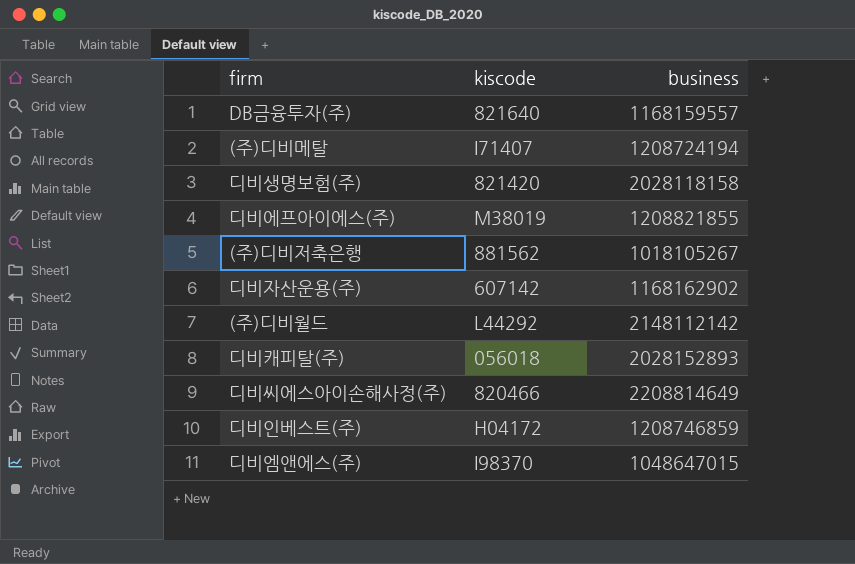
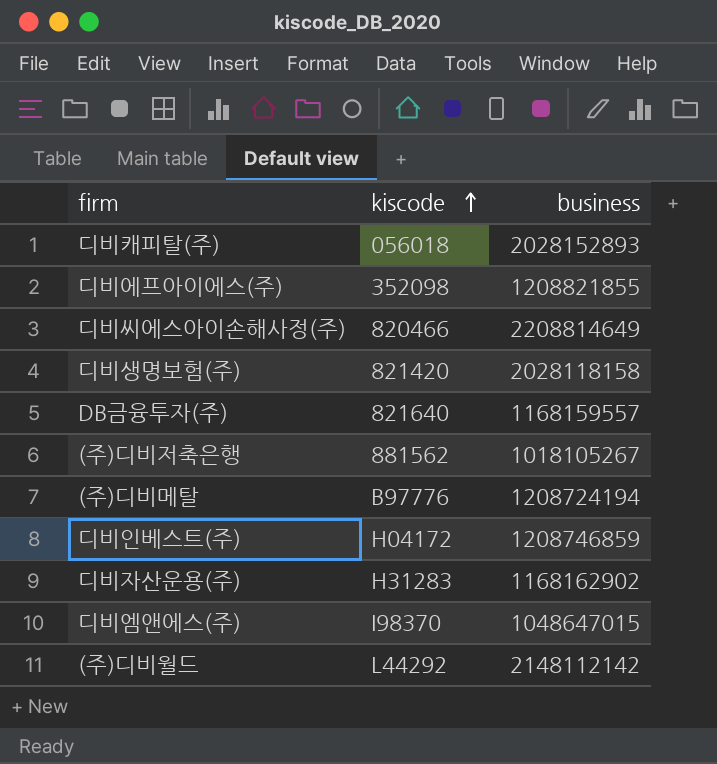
row order: none -> kiscode ascending
디비에프아이에스(주) | kiscode: M38019 -> 352098
(주)디비메탈 | kiscode: I71407 -> B97776
디비자산운용(주) | kiscode: 607142 -> H31283

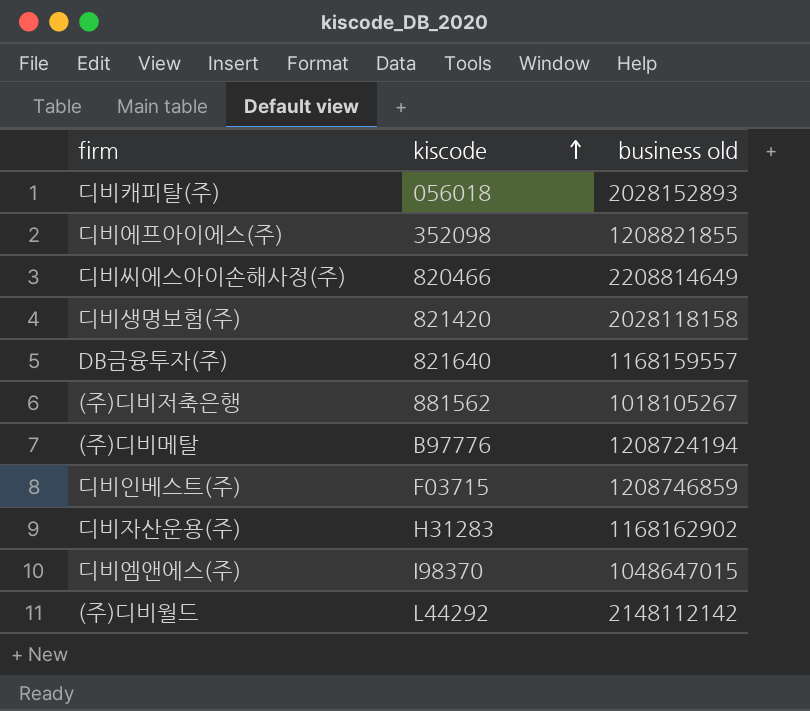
column name: business -> business old
디비인베스트(주) | kiscode: H04172 -> F03715

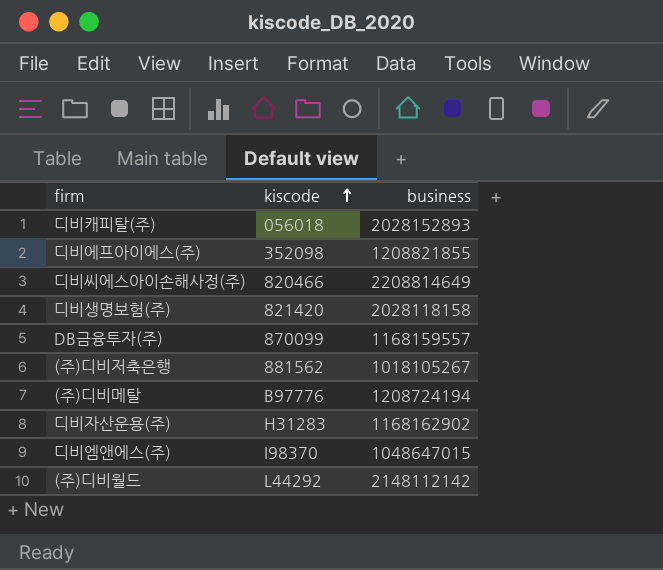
column name: business old -> business
row 디비인베스트(주): F03715 | 1208746859 -> none
DB금융투자(주) | kiscode: 821640 -> 870099

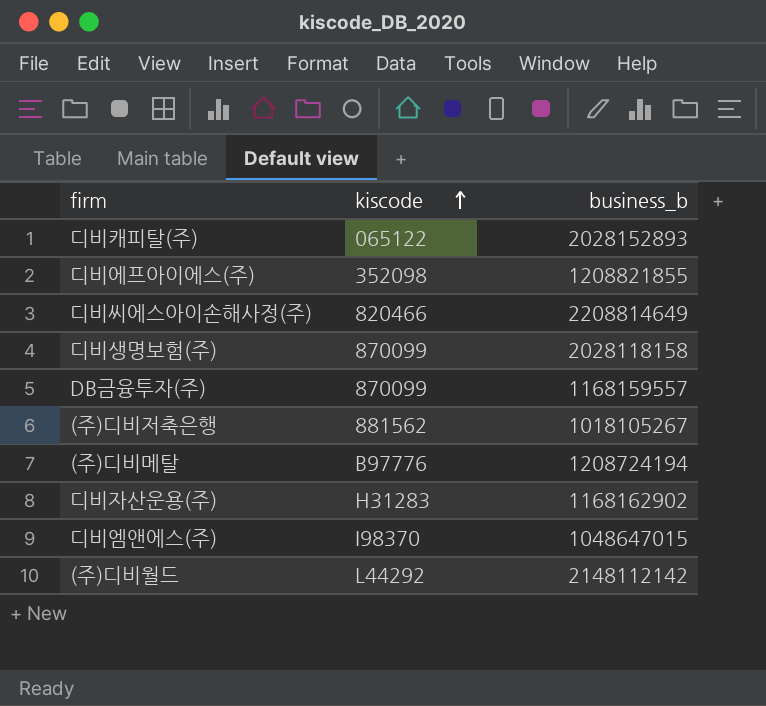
column name: business -> business_b
디비캐피탈(주) | kiscode: 056018 -> 065122
디비생명보험(주) | kiscode: 821420 -> 870099

